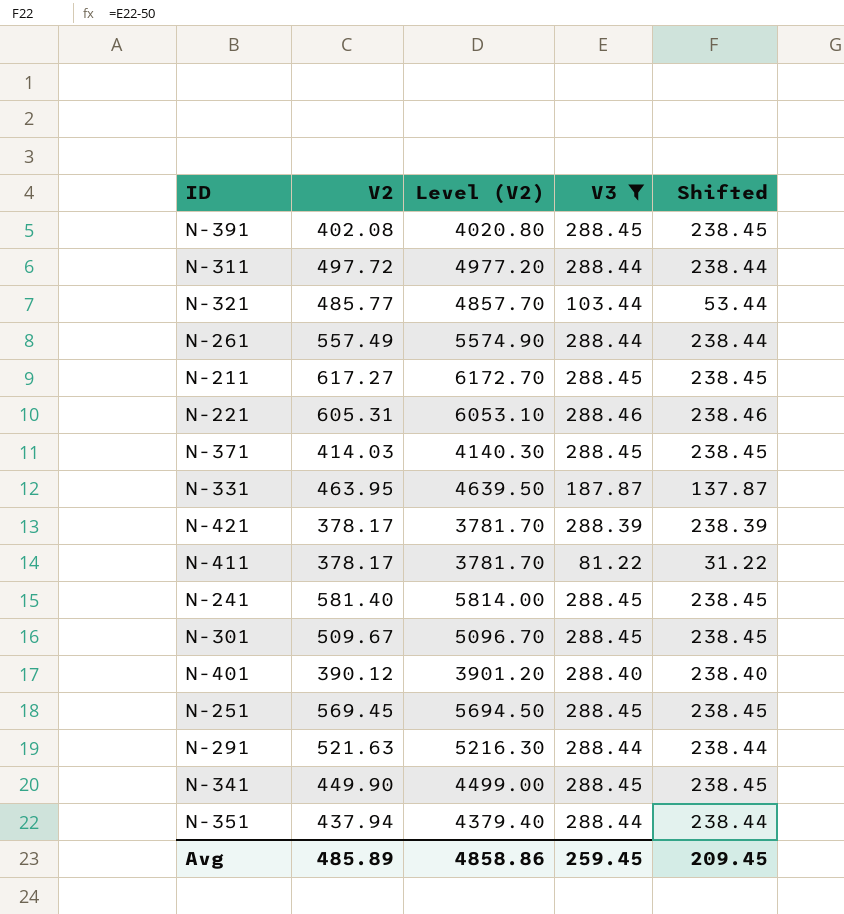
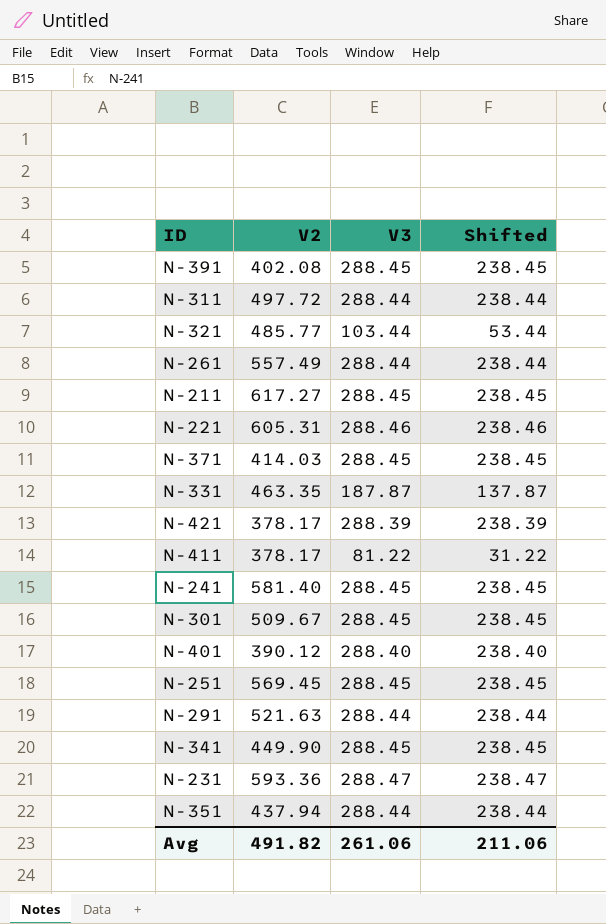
filter: V3 != 288.47 -> none
column Level (V2) | formula: [V2] * 10 -> none
N-331 | V2: 463.95 -> 463.35
Avg | V2: 485.89 -> 491.82
Avg | V3: 259.45 -> 261.06
Avg | Shifted: 209.45 -> 211.06

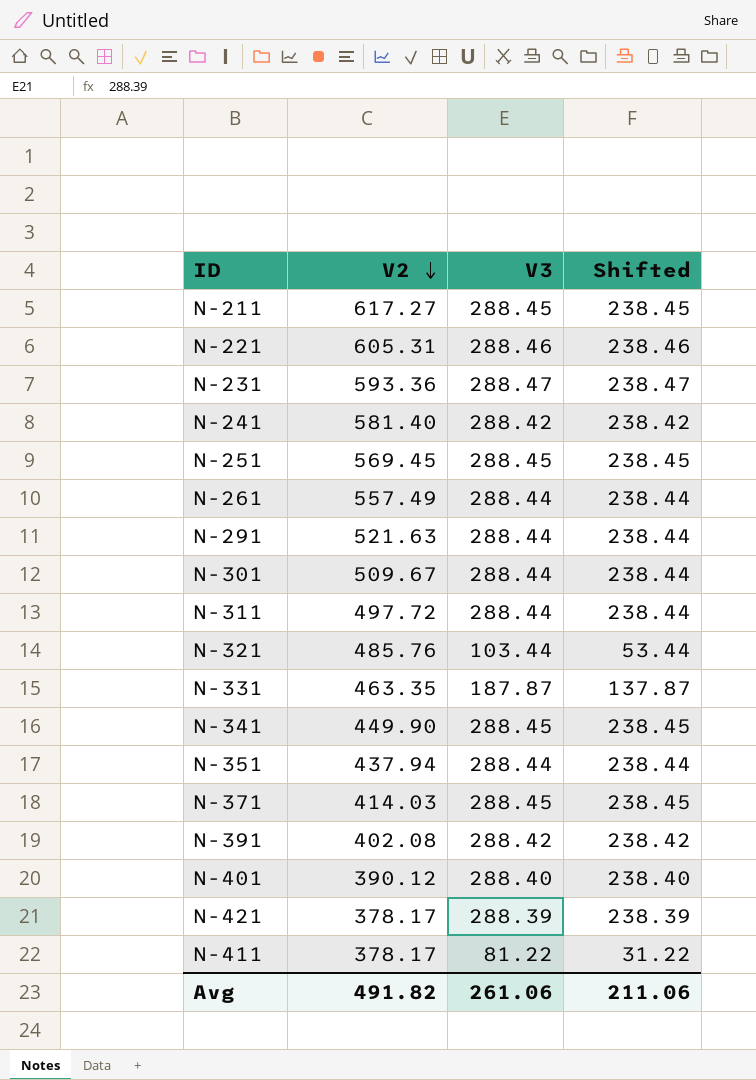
row order: none -> V2 descending
N-241 | V3: 288.45 -> 288.42
N-241 | Shifted: 238.45 -> 238.42
N-301 | V3: 288.45 -> 288.44
N-301 | Shifted: 238.45 -> 238.44
N-321 | V2: 485.77 -> 485.76
N-391 | V3: 288.45 -> 288.42
N-391 | Shifted: 238.45 -> 238.42

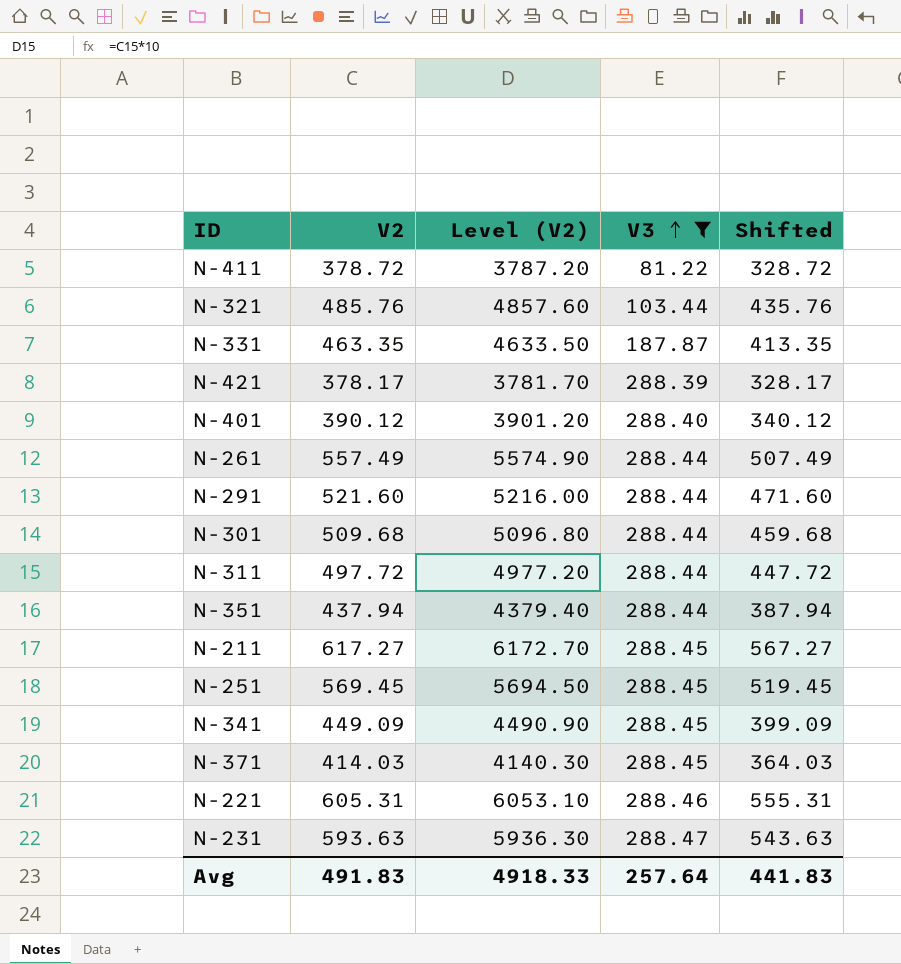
filter: none -> V3 != 288.42
row order: V2 descending -> V3 ascending
column Level (V2) | formula: none -> [V2] * 10
column Shifted | formula: [V3] - 50 -> [V2] - 50
N-411 | V2: 378.17 -> 378.72
N-291 | V2: 521.63 -> 521.60
N-301 | V2: 509.67 -> 509.68
N-341 | V2: 449.90 -> 449.09
N-231 | V2: 593.36 -> 593.63
Avg | V2: 491.82 -> 491.83
Avg | V3: 261.06 -> 257.64
Avg | Shifted: 211.06 -> 441.83

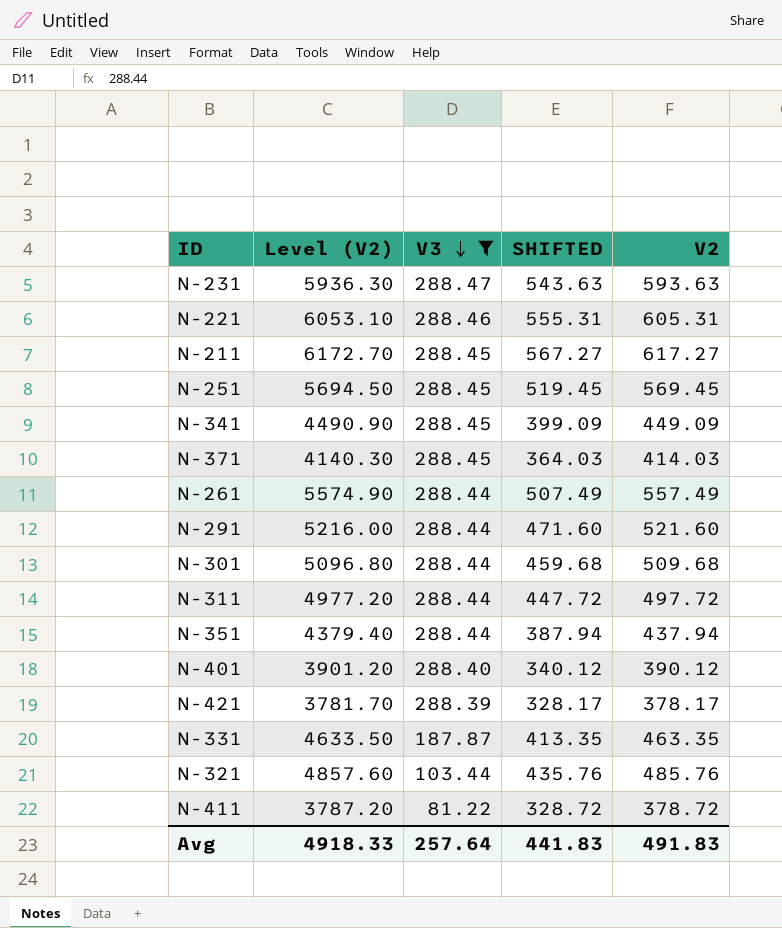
row order: V3 ascending -> V3 descending
column name: Shifted -> SHIFTED
column V2 | position: 2 -> 5

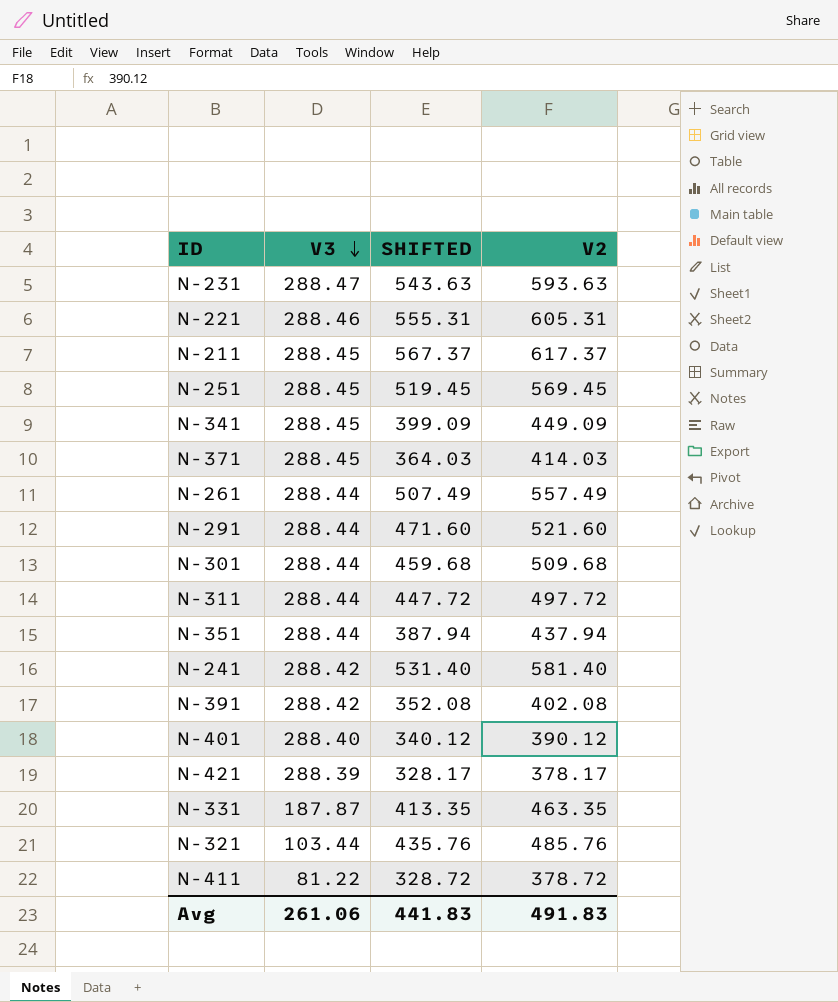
filter: V3 != 288.42 -> none
column Level (V2) | formula: [V2] * 10 -> none
N-211 | SHIFTED: 567.27 -> 567.37
N-211 | V2: 617.27 -> 617.37
Avg | V3: 257.64 -> 261.06

